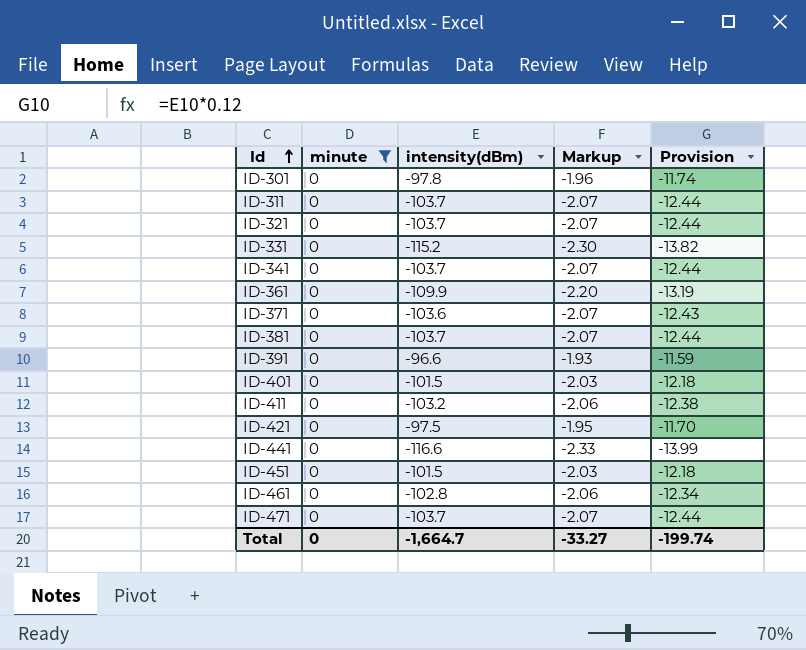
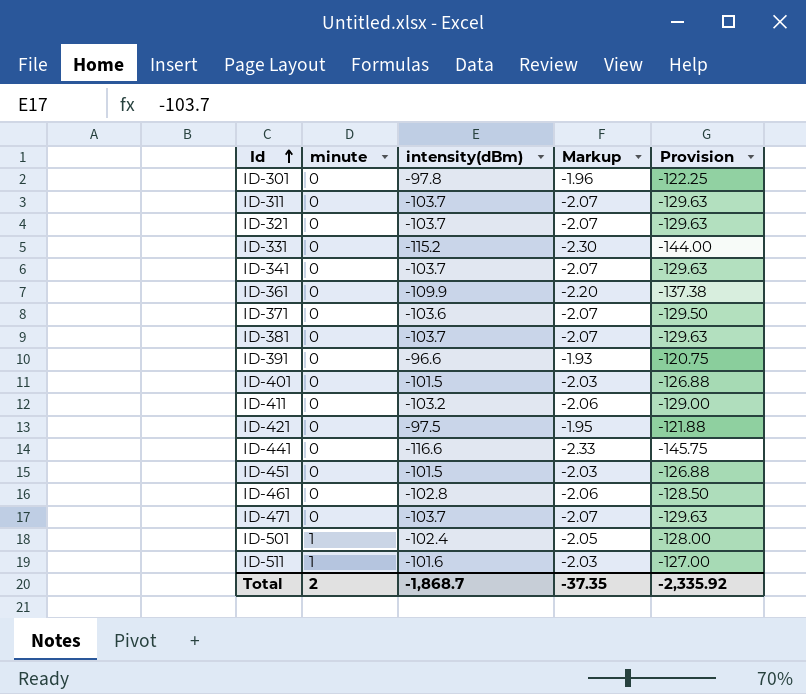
filter: minute = 0 -> none
column Provision | formula: [intensity(dBm)] * 0.12 -> [intensity(dBm)] * 1.25
Total | minute: 0 -> 2
Total | intensity(dBm): -1,664.7 -> -1,868.7
Total | Markup: -33.27 -> -37.35
Total | Provision: -199.74 -> -2,335.92

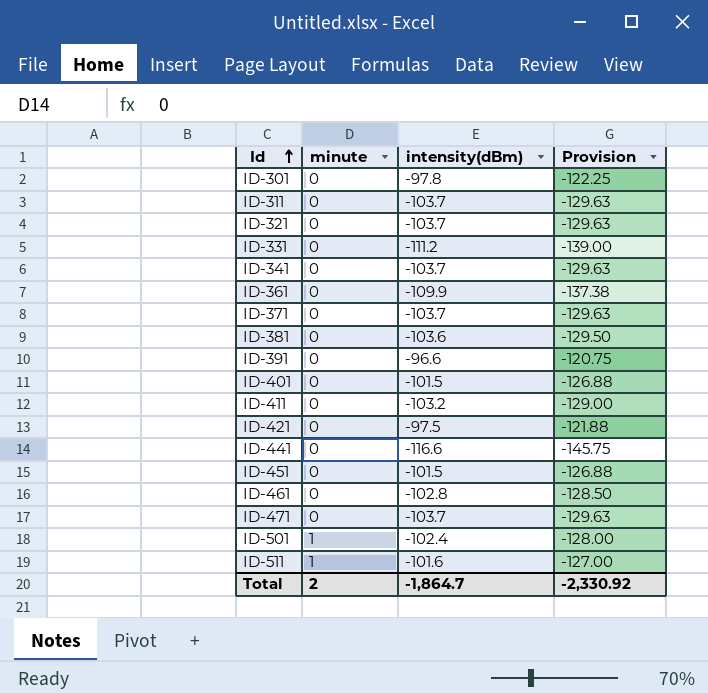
column Markup | formula: [intensity(dBm)] * 0.02 -> none
ID-331 | intensity(dBm): -115.2 -> -111.2
ID-331 | Provision: -144.00 -> -139.00
ID-371 | intensity(dBm): -103.6 -> -103.7
ID-371 | Provision: -129.50 -> -129.63
ID-381 | intensity(dBm): -103.7 -> -103.6
ID-381 | Provision: -129.63 -> -129.50
Total | intensity(dBm): -1,868.7 -> -1,864.7
Total | Provision: -2,335.92 -> -2,330.92

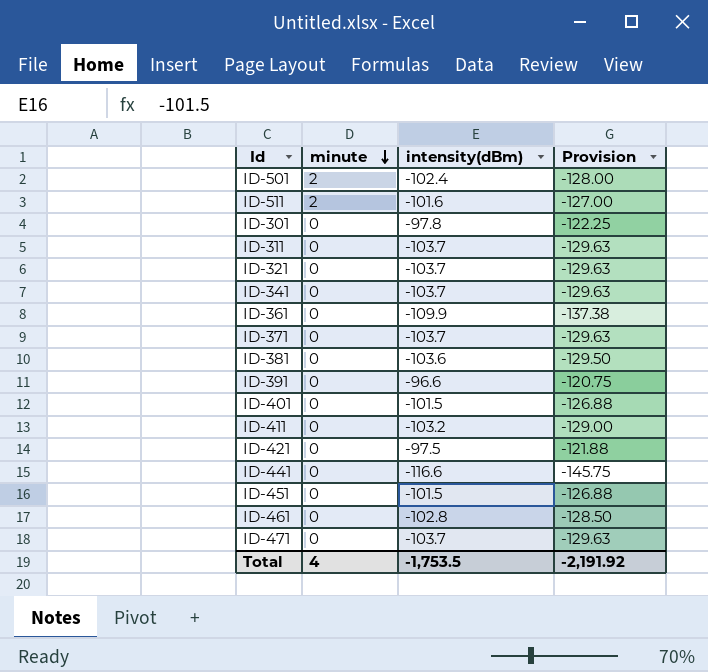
row order: Id ascending -> minute descending
row ID-331: 0 | -111.2 | -139.00 -> none
ID-501 | minute: 1 -> 2
ID-511 | minute: 1 -> 2
Total | minute: 2 -> 4
Total | intensity(dBm): -1,864.7 -> -1,753.5
Total | Provision: -2,330.92 -> -2,191.92

